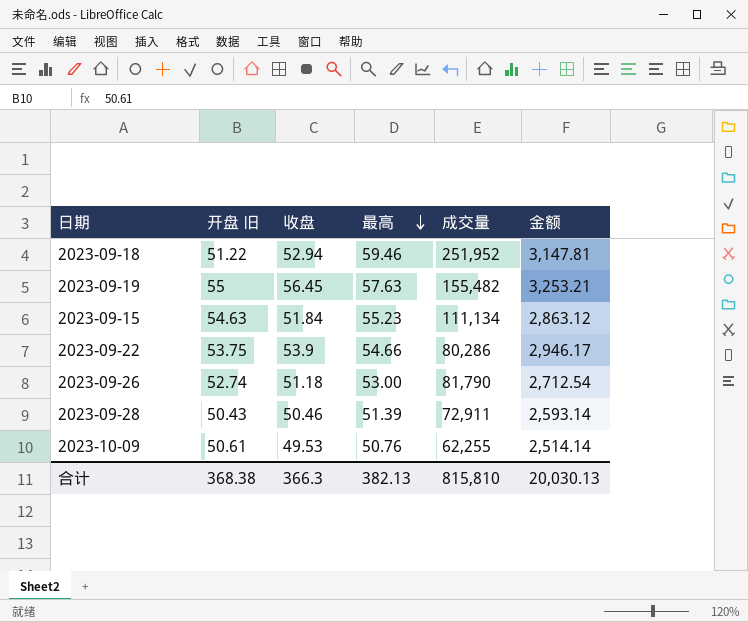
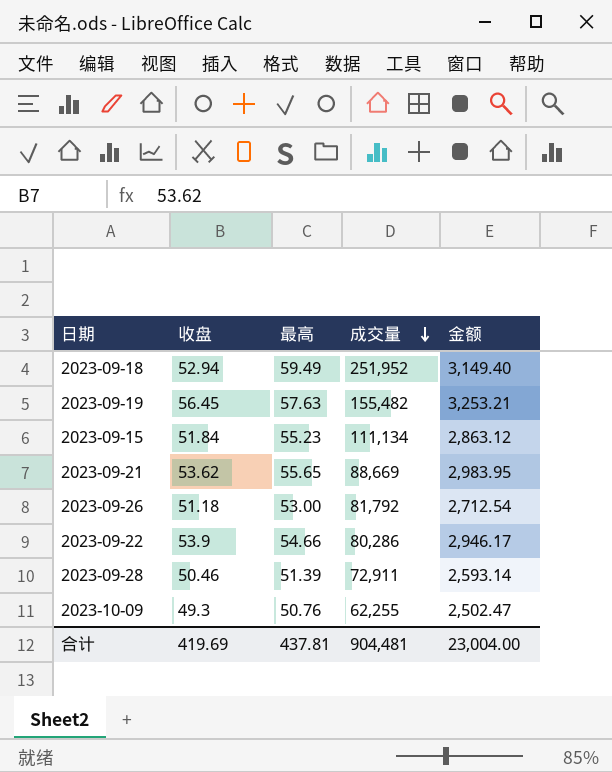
row order: 最高 descending -> 成交量 descending
column 开盘 旧 | position: 2 -> none
2023-09-18 | 最高: 59.46 -> 59.49
2023-09-18 | 金额: 3,147.81 -> 3,149.40
row 2023-09-21: none -> 53.62 | 55.65 | 88,669 | 2,983.95
2023-09-26 | 成交量: 81,790 -> 81,792
2023-10-09 | 收盘: 49.53 -> 49.3
2023-10-09 | 金额: 2,514.14 -> 2,502.47
合计 | 收盘: 366.3 -> 419.69
合计 | 最高: 382.13 -> 437.81
合计 | 成交量: 815,810 -> 904,481
合计 | 金额: 20,030.13 -> 23,004.00

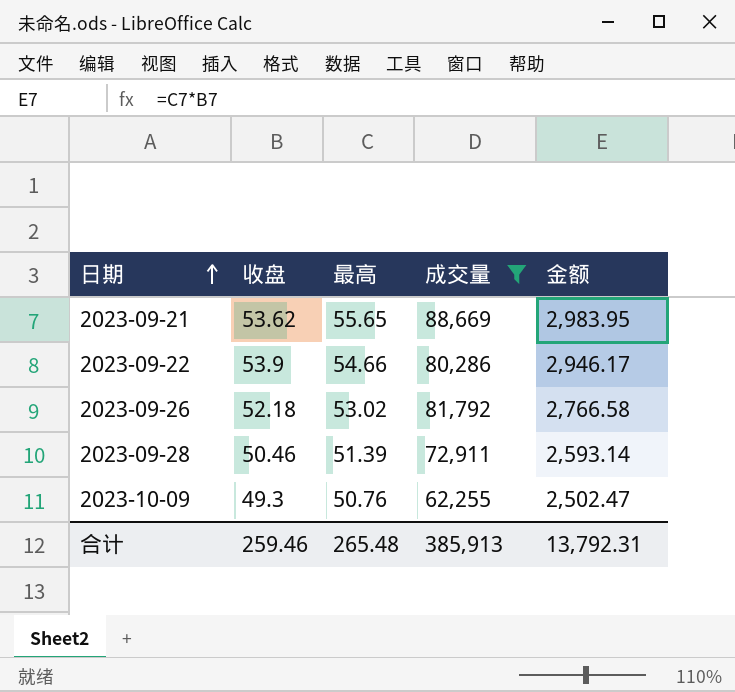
filter: none -> 成交量 <= 88,669
row order: 成交量 descending -> 日期 ascending
2023-09-26 | 收盘: 51.18 -> 52.18
2023-09-26 | 最高: 53.00 -> 53.02
2023-09-26 | 金额: 2,712.54 -> 2,766.58
合计 | 收盘: 419.69 -> 259.46
合计 | 最高: 437.81 -> 265.48
合计 | 成交量: 904,481 -> 385,913
合计 | 金额: 23,004.00 -> 13,792.31

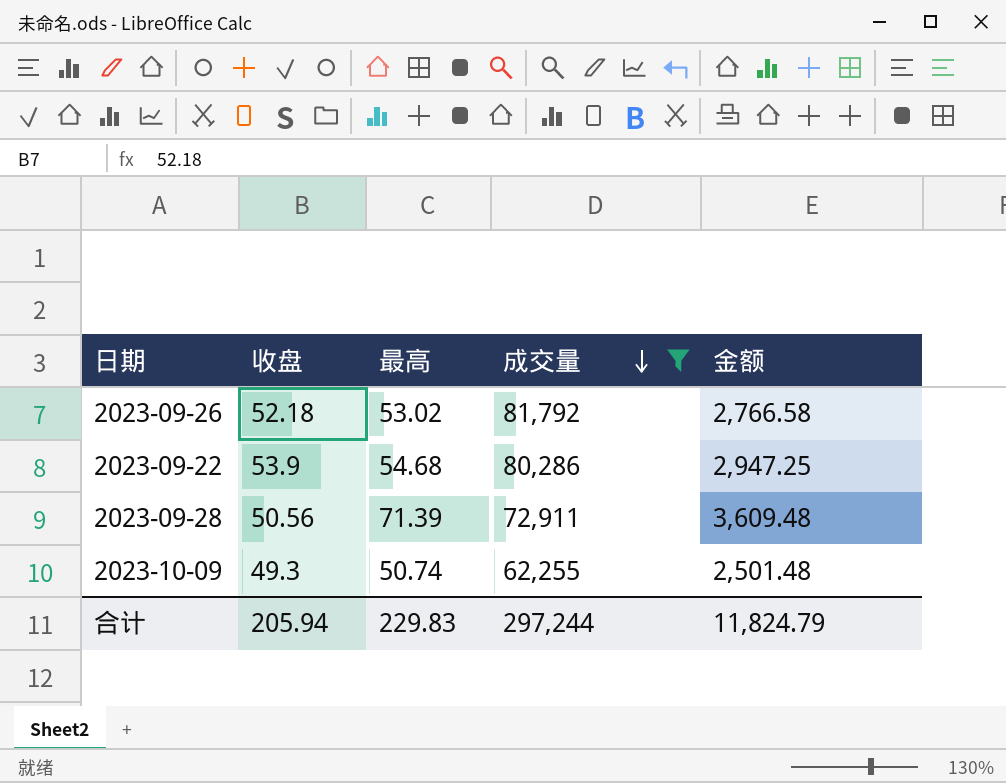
row order: 日期 ascending -> 成交量 descending
row 2023-09-21: 53.62 | 55.65 | 88,669 | 2,983.95 -> none
2023-09-22 | 最高: 54.66 -> 54.68
2023-09-22 | 金额: 2,946.17 -> 2,947.25
2023-09-28 | 收盘: 50.46 -> 50.56
2023-09-28 | 最高: 51.39 -> 71.39
2023-09-28 | 金额: 2,593.14 -> 3,609.48
2023-10-09 | 最高: 50.76 -> 50.74
2023-10-09 | 金额: 2,502.47 -> 2,501.48
合计 | 收盘: 259.46 -> 205.94
合计 | 最高: 265.48 -> 229.83
合计 | 成交量: 385,913 -> 297,244
合计 | 金额: 13,792.31 -> 11,824.79

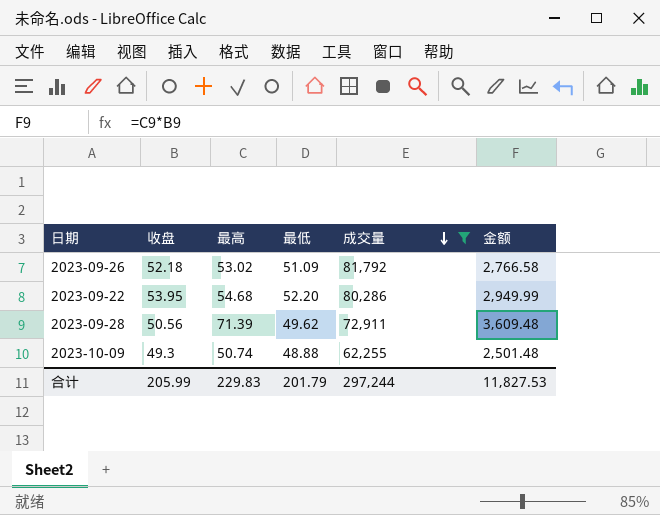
column 最低 | position: none -> 4
2023-09-22 | 收盘: 53.9 -> 53.95
2023-09-22 | 金额: 2,947.25 -> 2,949.99
合计 | 收盘: 205.94 -> 205.99
合计 | 金额: 11,824.79 -> 11,827.53

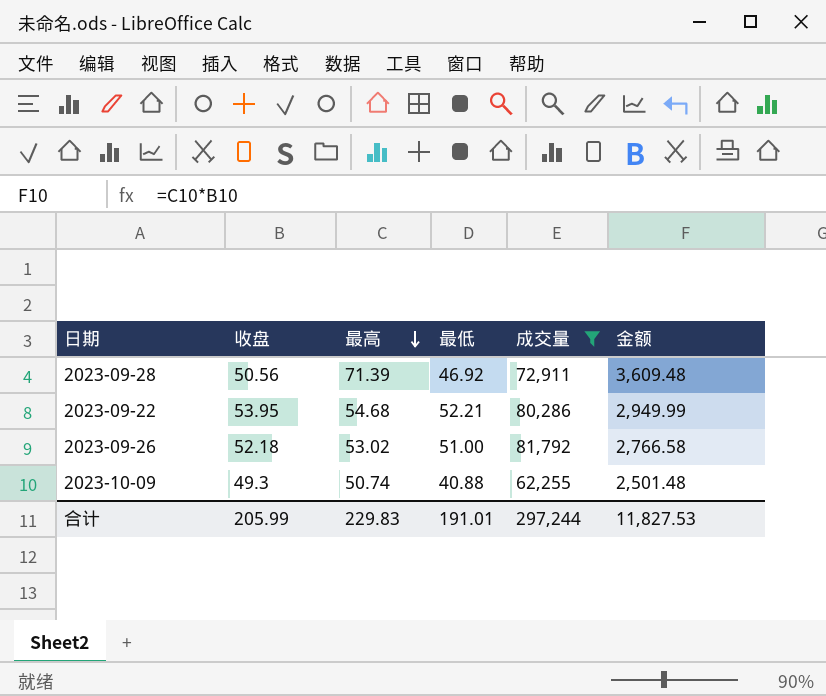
row order: 成交量 descending -> 最高 descending
2023-09-28 | 最低: 49.62 -> 46.92
2023-09-22 | 最低: 52.20 -> 52.21
2023-09-26 | 最低: 51.09 -> 51.00
2023-10-09 | 最低: 48.88 -> 40.88
合计 | 最低: 201.79 -> 191.01

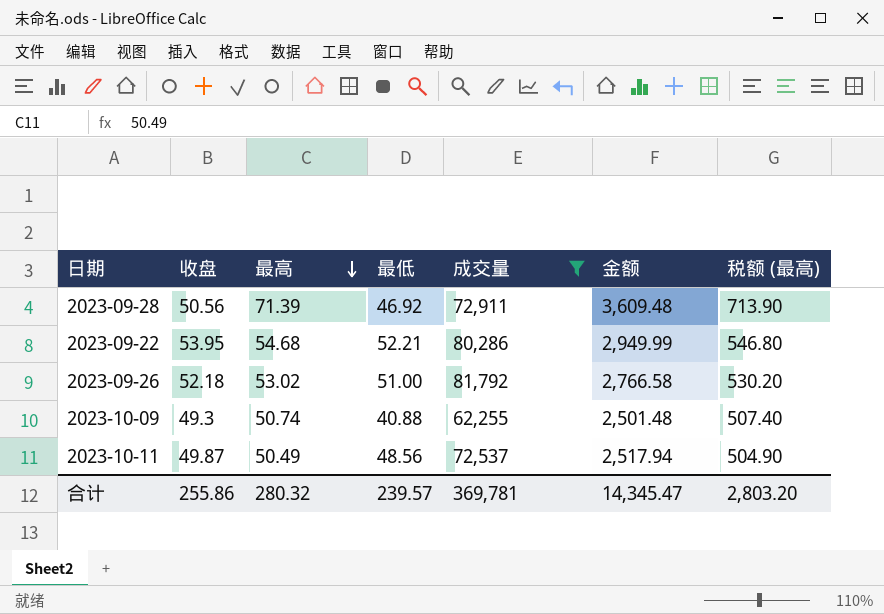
column 税额 (最高) | formula: none -> [最高] * 10
row 2023-10-11: none -> 49.87 | 50.49 | 48.56 | 72,537 | 2,517.94 | 504.90
合计 | 收盘: 205.99 -> 255.86
合计 | 最高: 229.83 -> 280.32
合计 | 最低: 191.01 -> 239.57
合计 | 成交量: 297,244 -> 369,781
合计 | 金额: 11,827.53 -> 14,345.47

